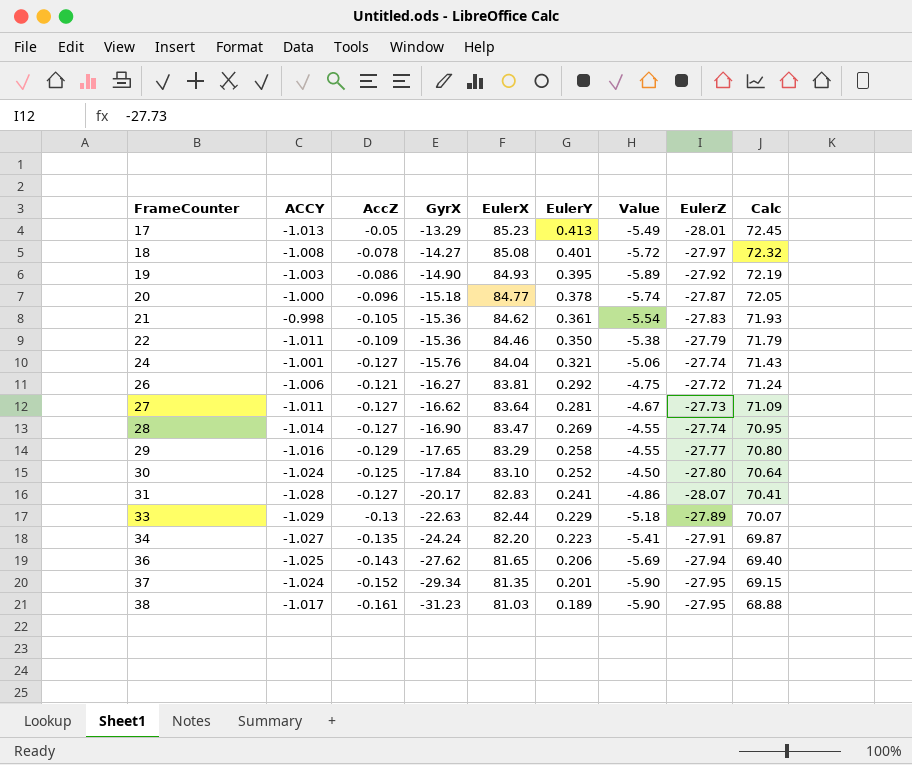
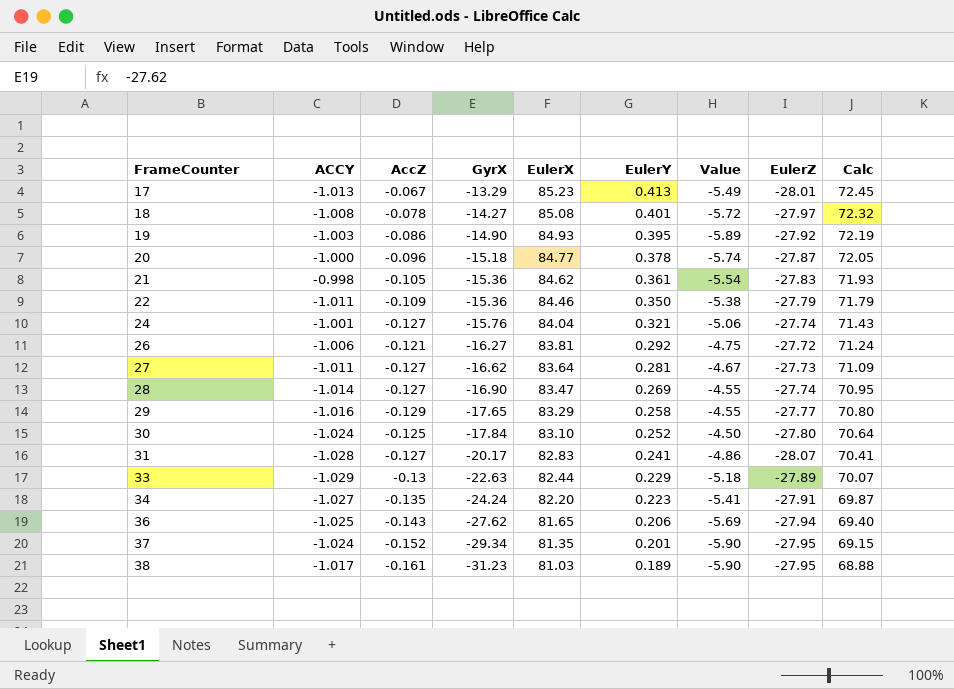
17 | AccZ: -0.05 -> -0.067

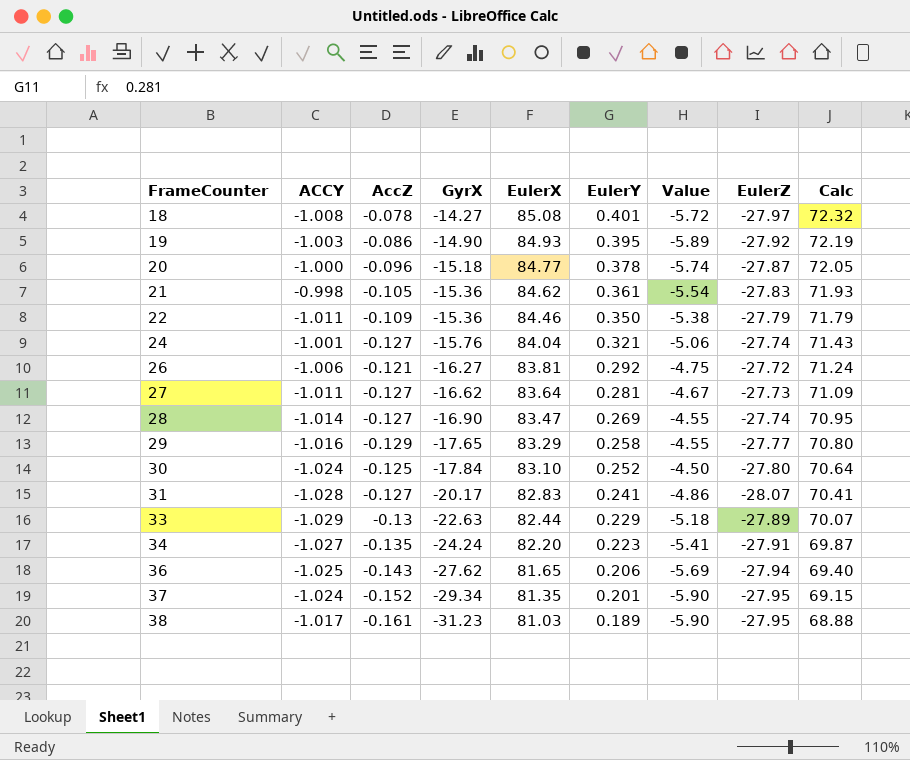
row 17: -1.013 | -0.067 | -13.29 | 85.23 | 0.413 | -5.49 | -28.01 | 72.45 -> none

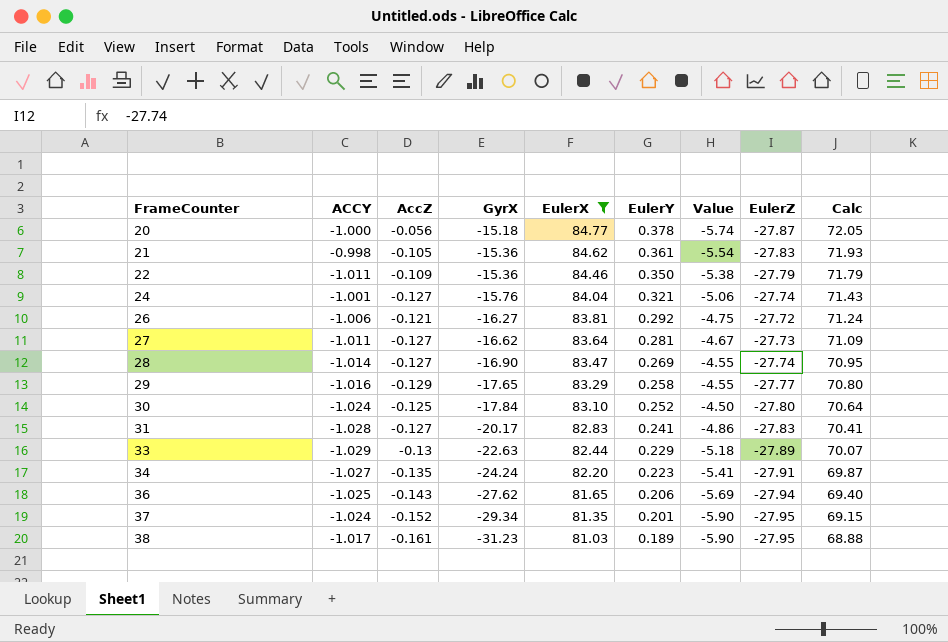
filter: none -> EulerX <= 84.77
20 | AccZ: -0.096 -> -0.056
31 | EulerZ: -28.07 -> -27.83

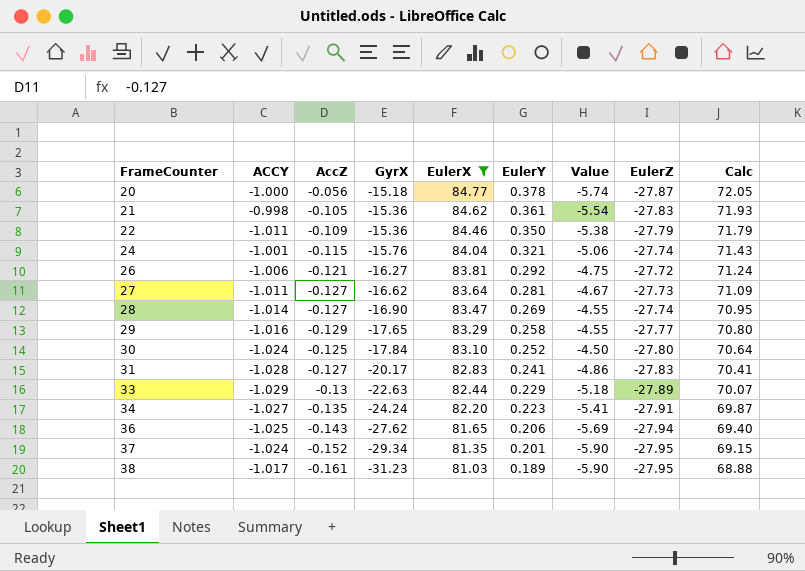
24 | AccZ: -0.127 -> -0.115

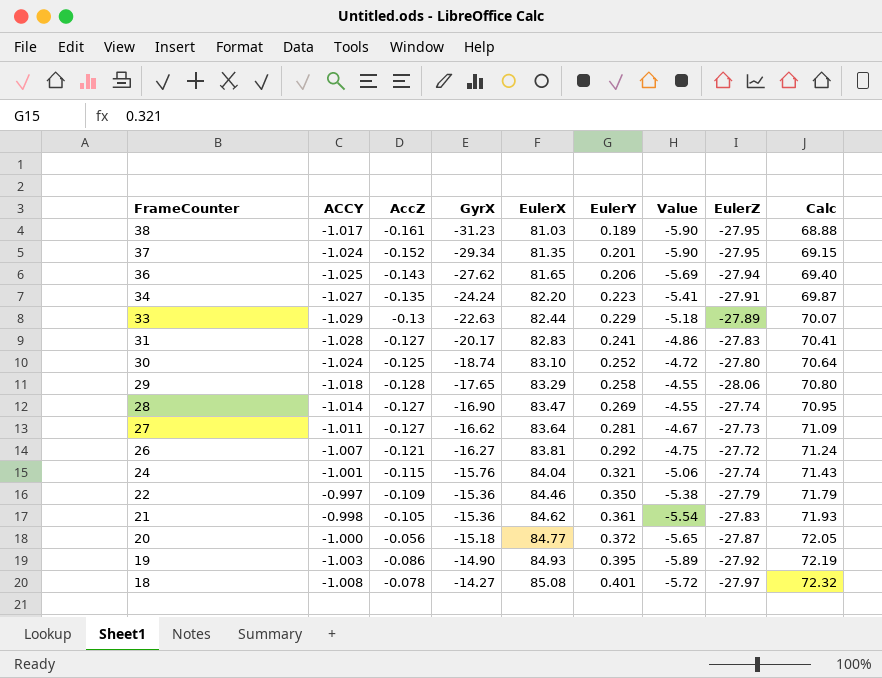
filter: EulerX <= 84.77 -> none
row order: FrameCounter ascending -> FrameCounter descending
30 | GyrX: -17.84 -> -18.74
30 | Value: -4.50 -> -4.72
29 | ACCY: -1.016 -> -1.018
29 | AccZ: -0.129 -> -0.128
29 | EulerZ: -27.77 -> -28.06
26 | ACCY: -1.006 -> -1.007
22 | ACCY: -1.011 -> -0.997
20 | EulerY: 0.378 -> 0.372
20 | Value: -5.74 -> -5.65

